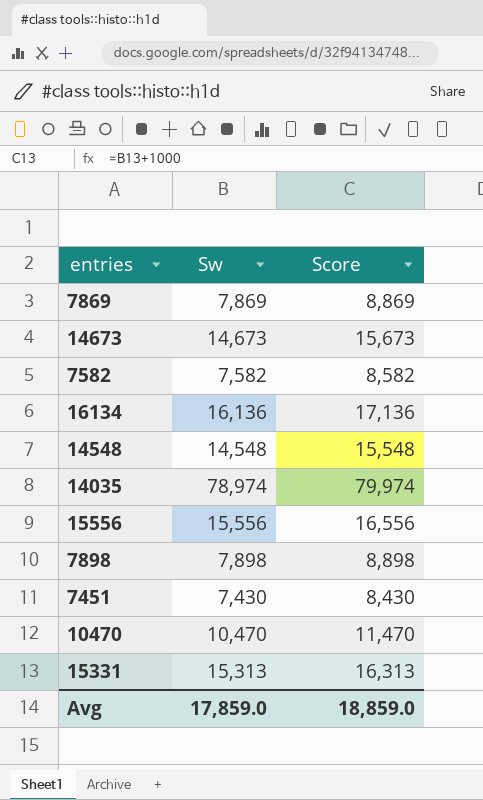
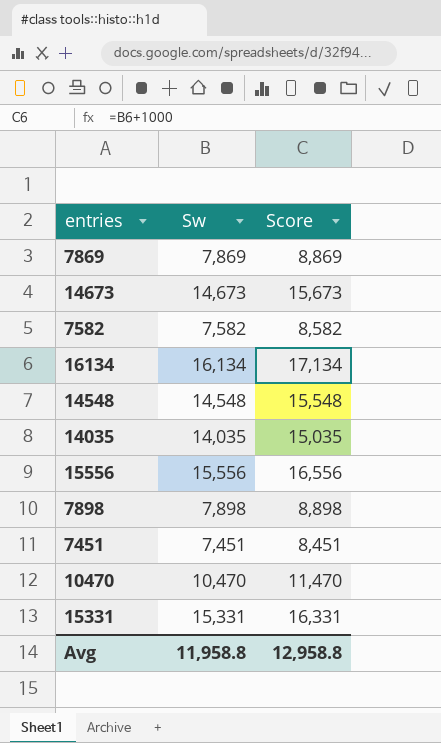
16134 | Sw: 16,136 -> 16,134
16134 | Score: 17,136 -> 17,134
14035 | Sw: 78,974 -> 14,035
14035 | Score: 79,974 -> 15,035
7451 | Sw: 7,430 -> 7,451
7451 | Score: 8,430 -> 8,451
15331 | Sw: 15,313 -> 15,331
15331 | Score: 16,313 -> 16,331
Avg | Sw: 17,859.0 -> 11,958.8
Avg | Score: 18,859.0 -> 12,958.8

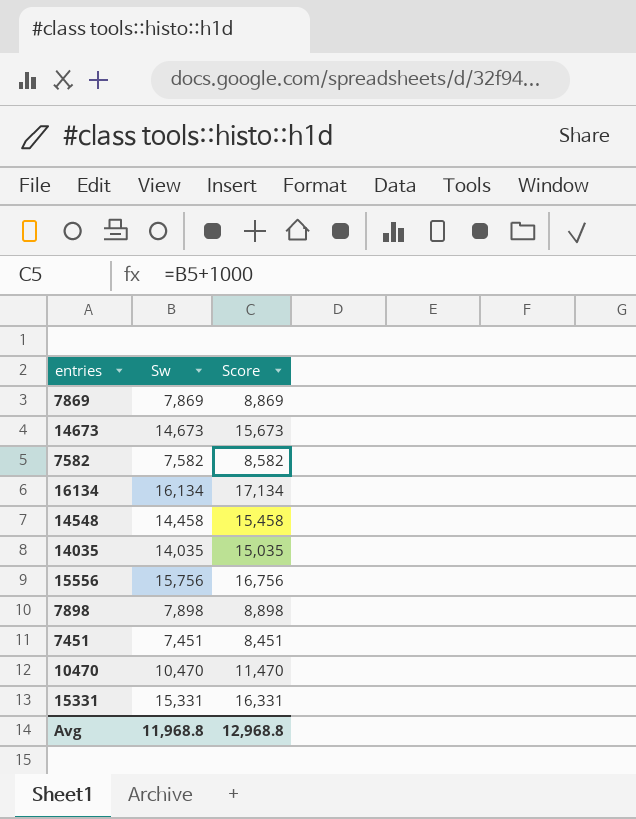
14548 | Sw: 14,548 -> 14,458
14548 | Score: 15,548 -> 15,458
15556 | Sw: 15,556 -> 15,756
15556 | Score: 16,556 -> 16,756
Avg | Sw: 11,958.8 -> 11,968.8
Avg | Score: 12,958.8 -> 12,968.8

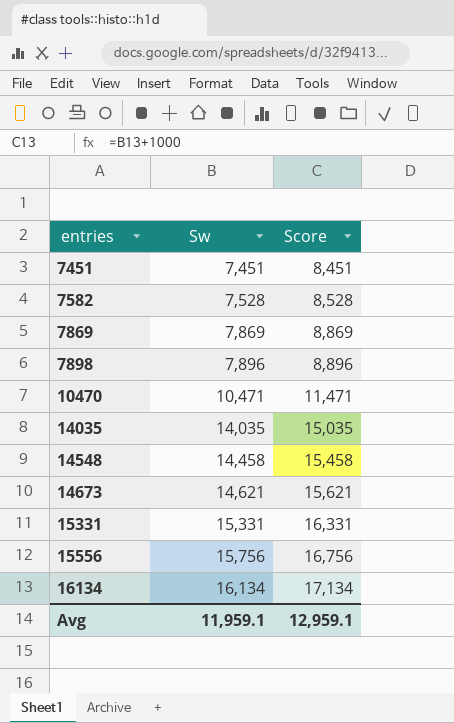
row order: none -> entries ascending
7582 | Sw: 7,582 -> 7,528
7582 | Score: 8,582 -> 8,528
7898 | Sw: 7,898 -> 7,896
7898 | Score: 8,898 -> 8,896
10470 | Sw: 10,470 -> 10,471
10470 | Score: 11,470 -> 11,471
14673 | Sw: 14,673 -> 14,621
14673 | Score: 15,673 -> 15,621
Avg | Sw: 11,968.8 -> 11,959.1
Avg | Score: 12,968.8 -> 12,959.1

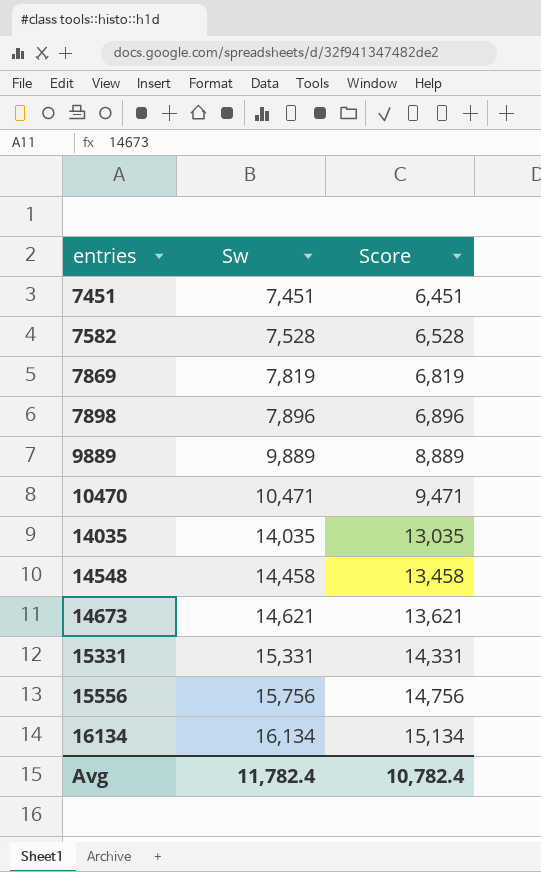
column Score | formula: [Sw] + 1000 -> [Sw] - 1000
7869 | Sw: 7,869 -> 7,819
row 9889: none -> 9,889 | 8,889
Avg | Sw: 11,959.1 -> 11,782.4
Avg | Score: 12,959.1 -> 10,782.4

